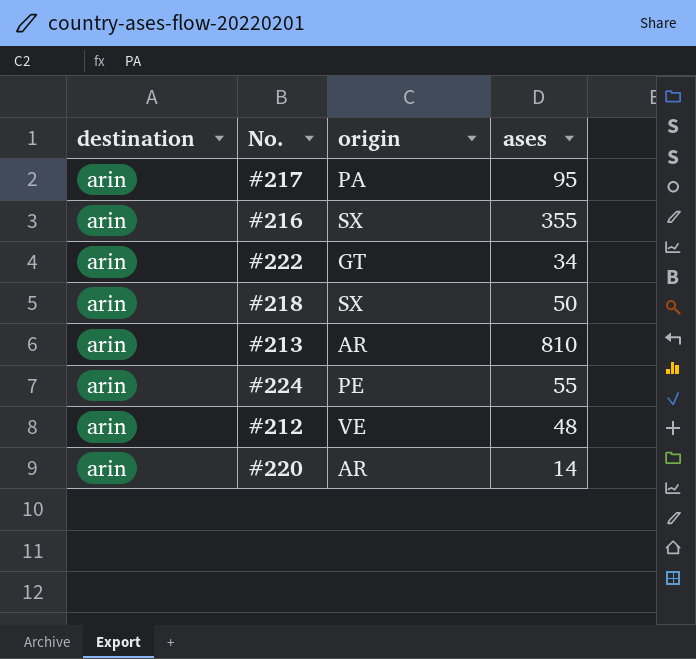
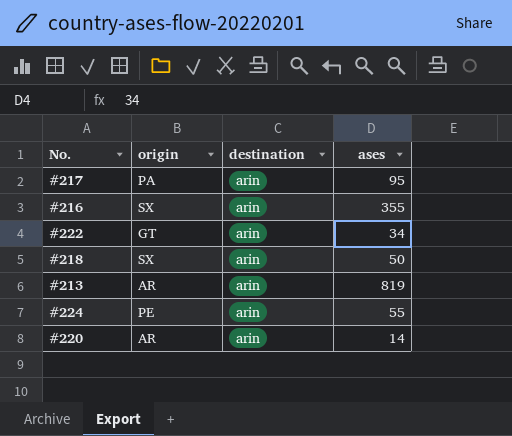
column destination | position: 1 -> 3
row #212: arin | VE | 48 -> none
#213 | ases: 810 -> 819

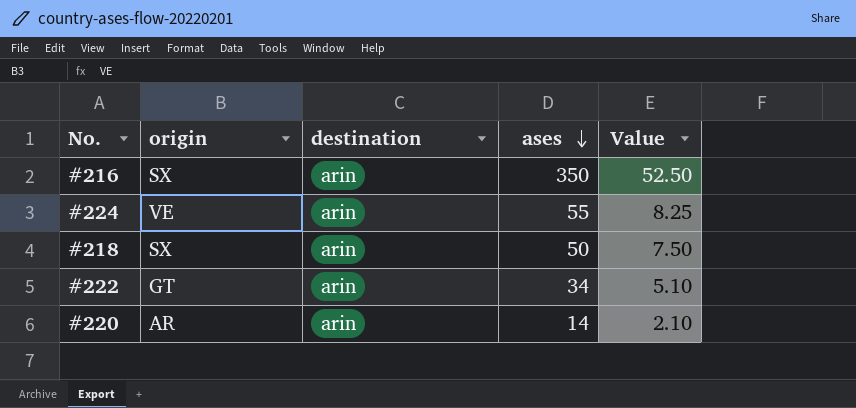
row order: none -> ases descending
column Value | formula: none -> [ases] * 0.15
row #217: PA | arin | 95 -> none
row #213: AR | arin | 819 -> none
#216 | ases: 355 -> 350
#224 | origin: PE -> VE

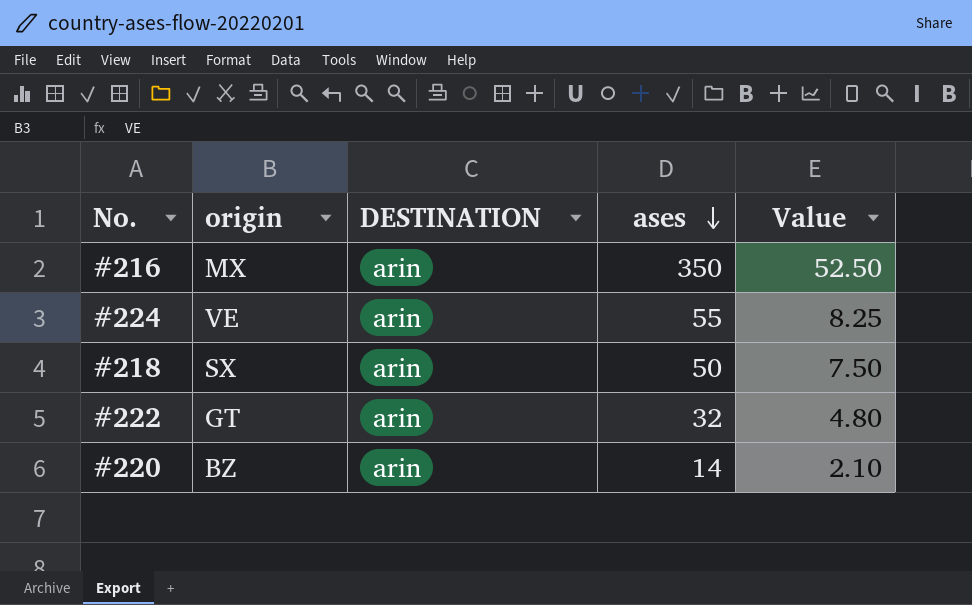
column name: destination -> DESTINATION
#216 | origin: SX -> MX
#222 | ases: 34 -> 32
#222 | Value: 5.10 -> 4.80
#220 | origin: AR -> BZ

